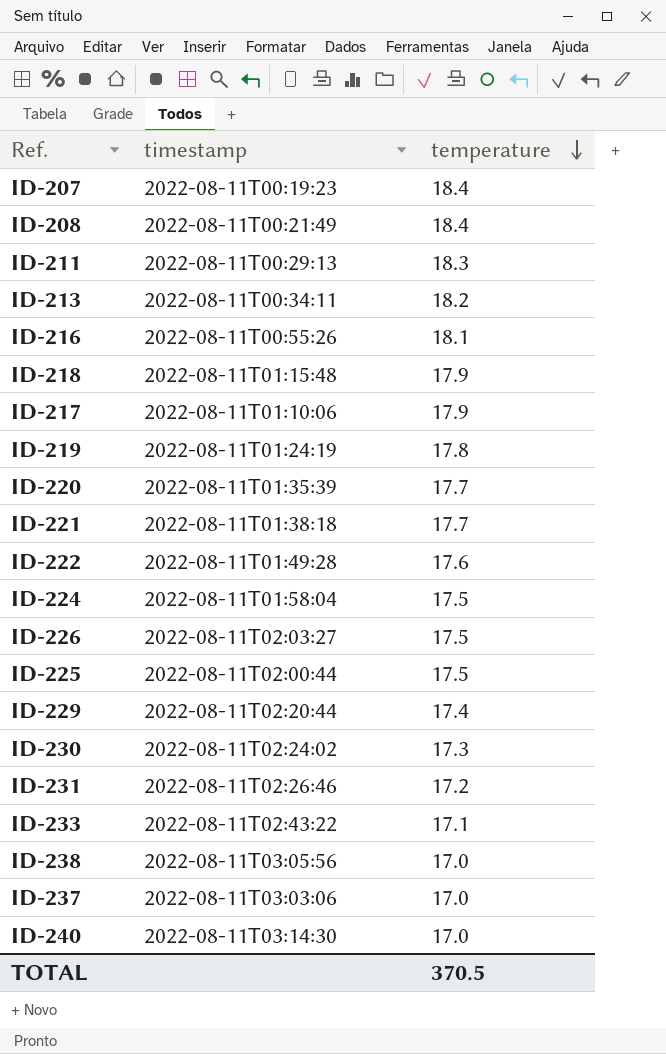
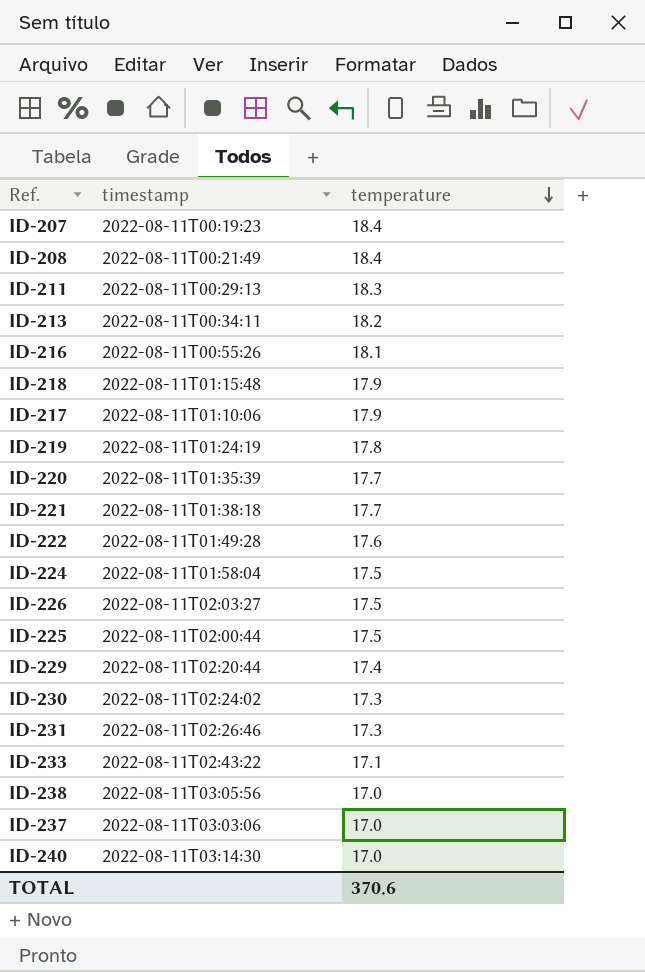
ID-231 | temperature: 17.2 -> 17.3
TOTAL | temperature: 370.5 -> 370.6

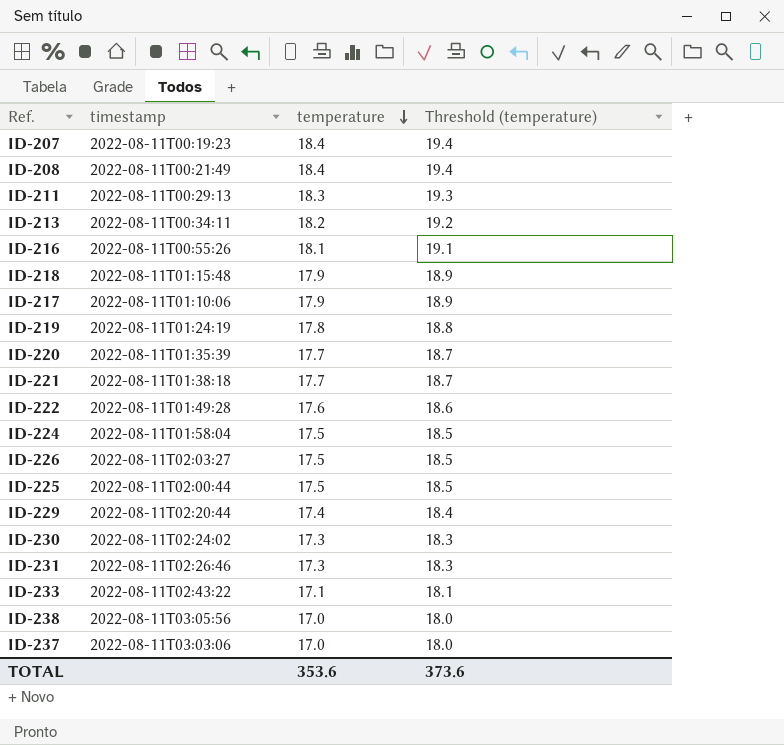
column Threshold (temperature) | formula: none -> [temperature] + 1
row ID-240: 2022-08-11T03:14:30 | 17.0 -> none
TOTAL | temperature: 370.6 -> 353.6

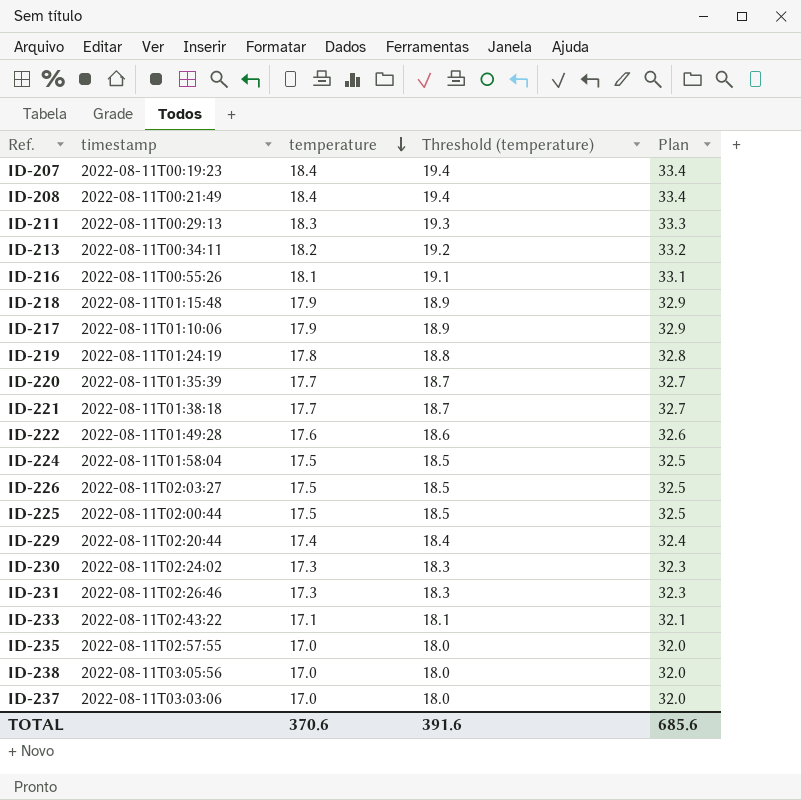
column Plan | formula: none -> [temperature] + 15
row ID-235: none -> 2022-08-11T02:57:55 | 17.0 | 18.0 | 32.0
TOTAL | temperature: 353.6 -> 370.6
TOTAL | Threshold (temperature): 373.6 -> 391.6

